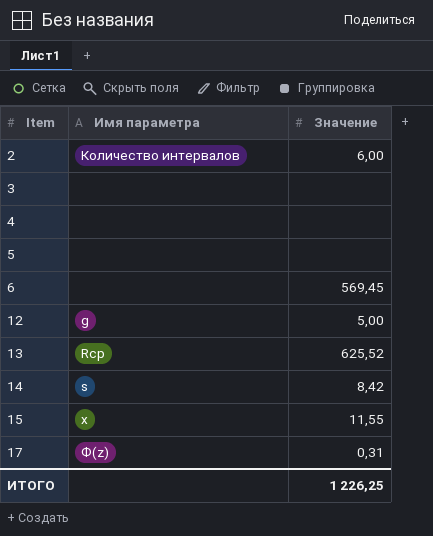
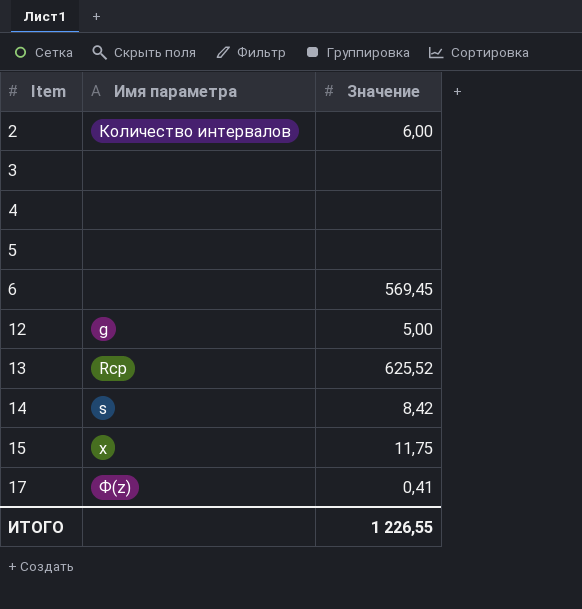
15 | Значение: 11,55 -> 11,75
17 | Значение: 0,31 -> 0,41
ИТОГО | Значение: 1 226,25 -> 1 226,55

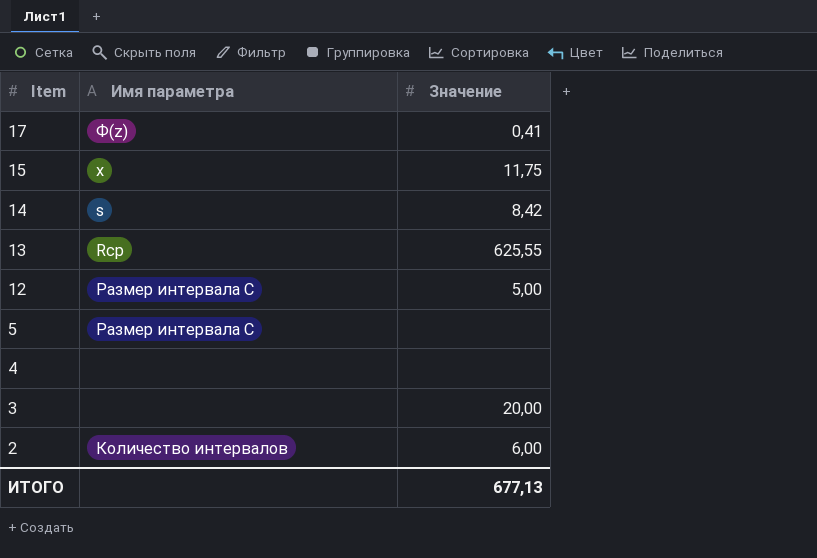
row order: Item ascending -> Item descending
row 6: none | 569,45 -> none
13 | Значение: 625,52 -> 625,55
12 | Имя параметра: g -> Размер интервала C
5 | Имя параметра: none -> Размер интервала C
3 | Значение: none -> 20,00
ИТОГО | Значение: 1 226,55 -> 677,13

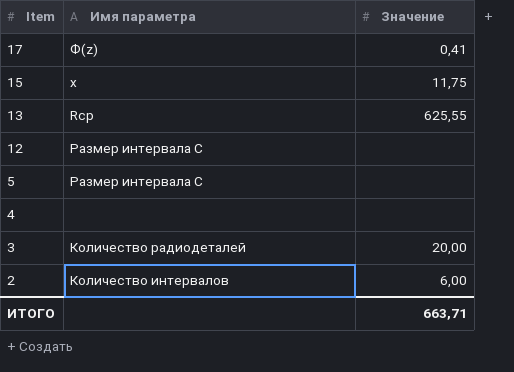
row 14: s | 8,42 -> none
12 | Значение: 5,00 -> none
3 | Имя параметра: none -> Количество радиодеталей
ИТОГО | Значение: 677,13 -> 663,71

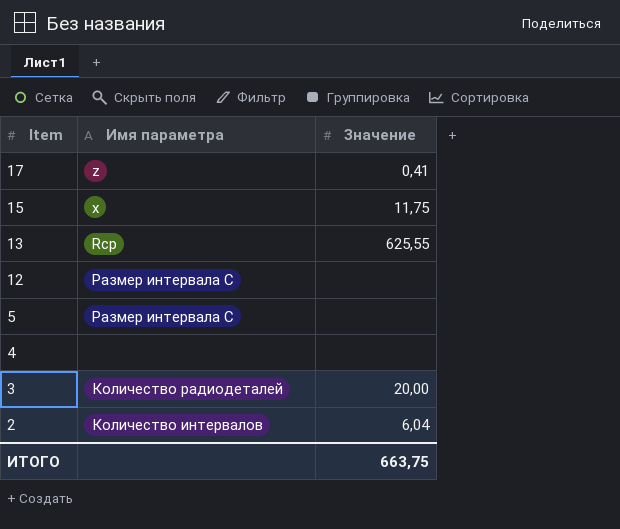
17 | Имя параметра: Ф(z) -> z
2 | Значение: 6,00 -> 6,04
ИТОГО | Значение: 663,71 -> 663,75

